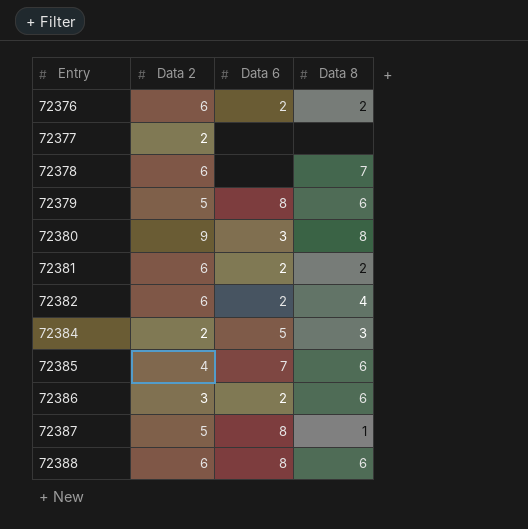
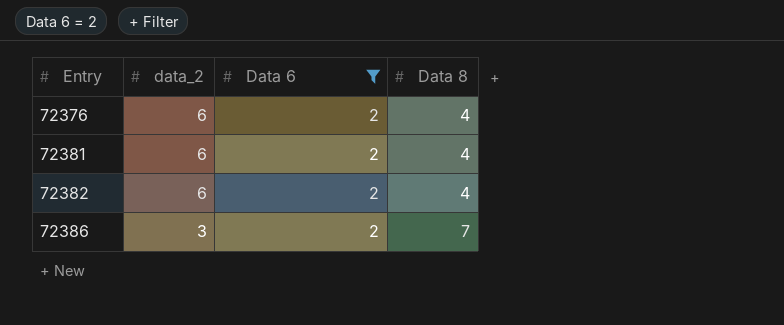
filter: none -> Data 6 = 2
column name: Data 2 -> data_2
72376 | Data 8: 2 -> 4
72381 | Data 8: 2 -> 4
72386 | Data 8: 6 -> 7

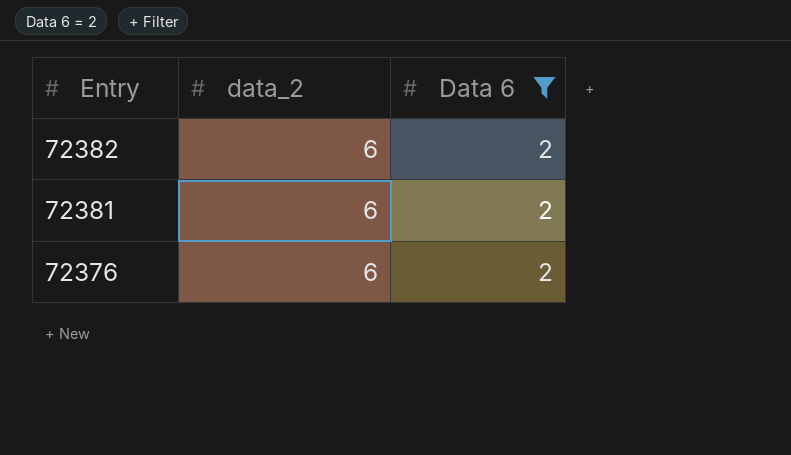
row order: Entry ascending -> Entry descending
column Data 8 | position: 4 -> none
row 72386: 3 | 2 | 7 -> none

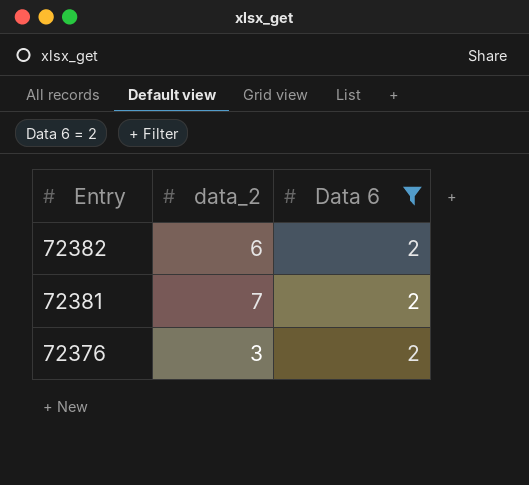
72381 | data_2: 6 -> 7
72376 | data_2: 6 -> 3

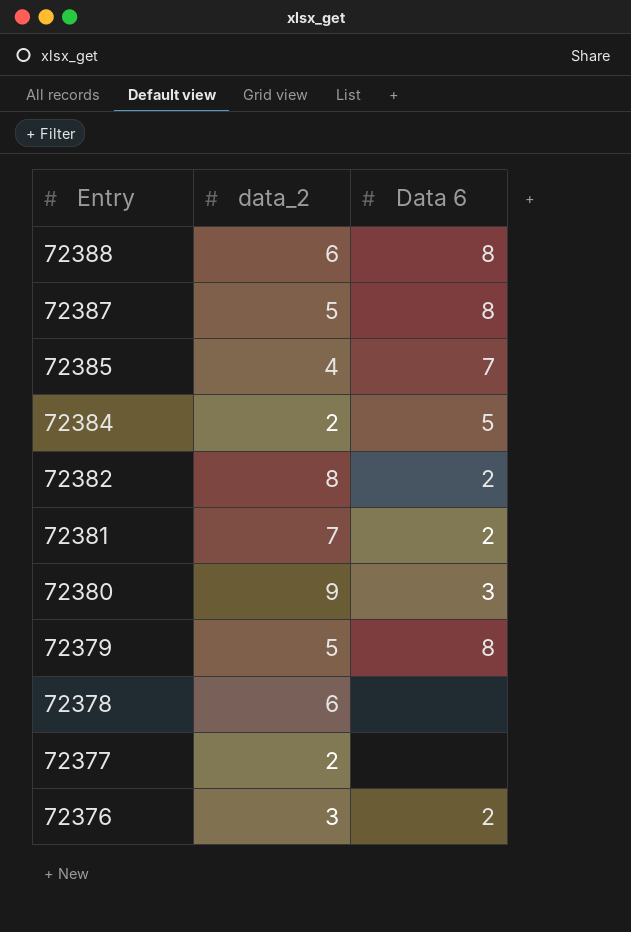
filter: Data 6 = 2 -> none
72382 | data_2: 6 -> 8

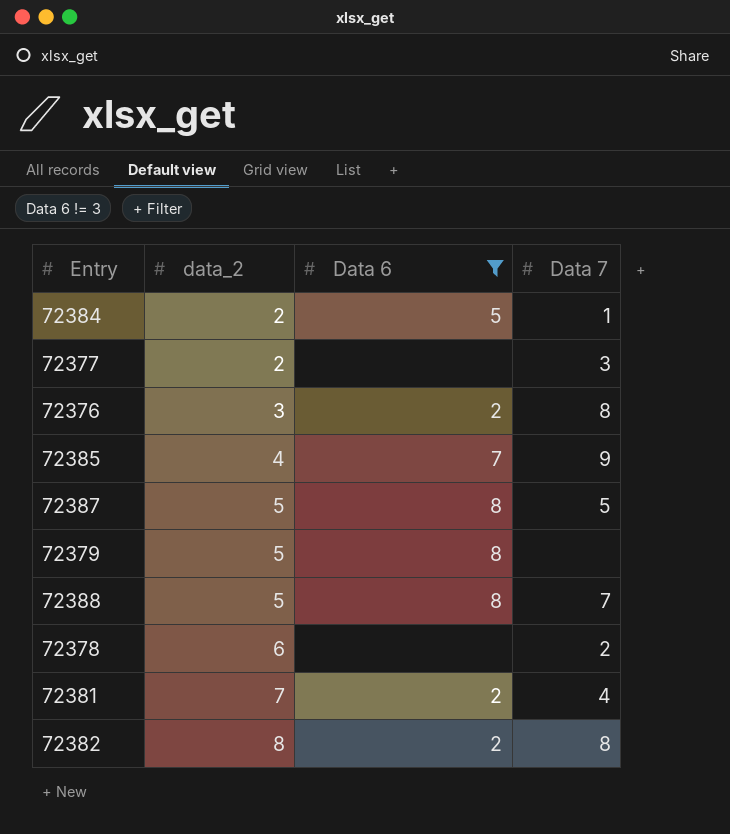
filter: none -> Data 6 != 3
row order: Entry descending -> data_2 ascending
column Data 7 | position: none -> 4
72388 | data_2: 6 -> 5

